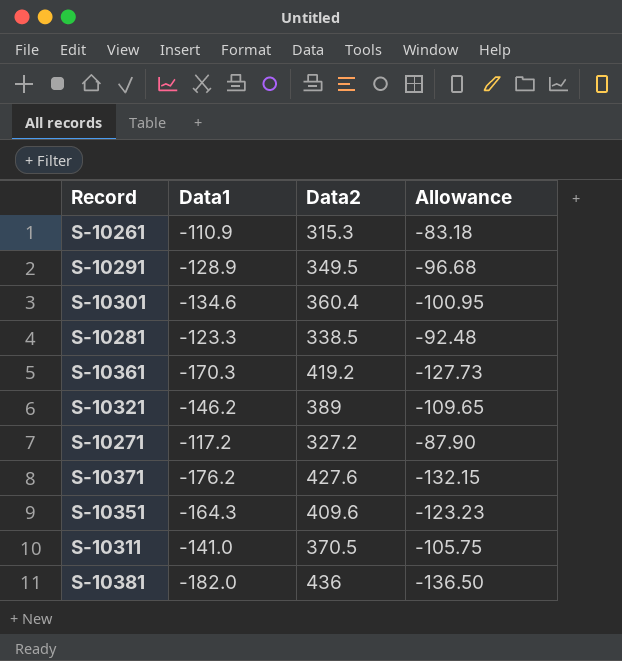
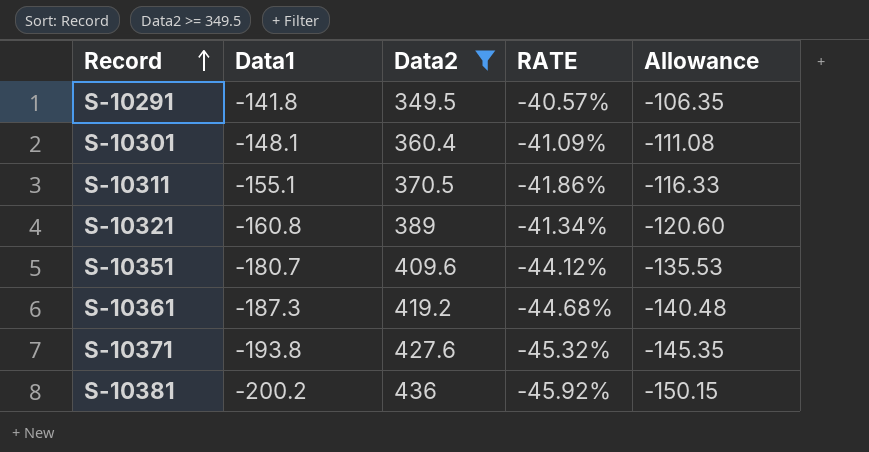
filter: none -> Data2 >= 349.5
row order: none -> Record ascending
column RATE | formula: none -> [Data1] / [Data2]
S-10291 | Data1: -128.9 -> -141.8
S-10291 | Allowance: -96.68 -> -106.35
S-10301 | Data1: -134.6 -> -148.1
S-10301 | Allowance: -100.95 -> -111.08
S-10311 | Data1: -141.0 -> -155.1
S-10311 | Allowance: -105.75 -> -116.33
S-10321 | Data1: -146.2 -> -160.8
S-10321 | Allowance: -109.65 -> -120.60
S-10351 | Data1: -164.3 -> -180.7
S-10351 | Allowance: -123.23 -> -135.53
S-10361 | Data1: -170.3 -> -187.3
S-10361 | Allowance: -127.73 -> -140.48
S-10371 | Data1: -176.2 -> -193.8
S-10371 | Allowance: -132.15 -> -145.35
S-10381 | Data1: -182.0 -> -200.2
S-10381 | Allowance: -136.50 -> -150.15

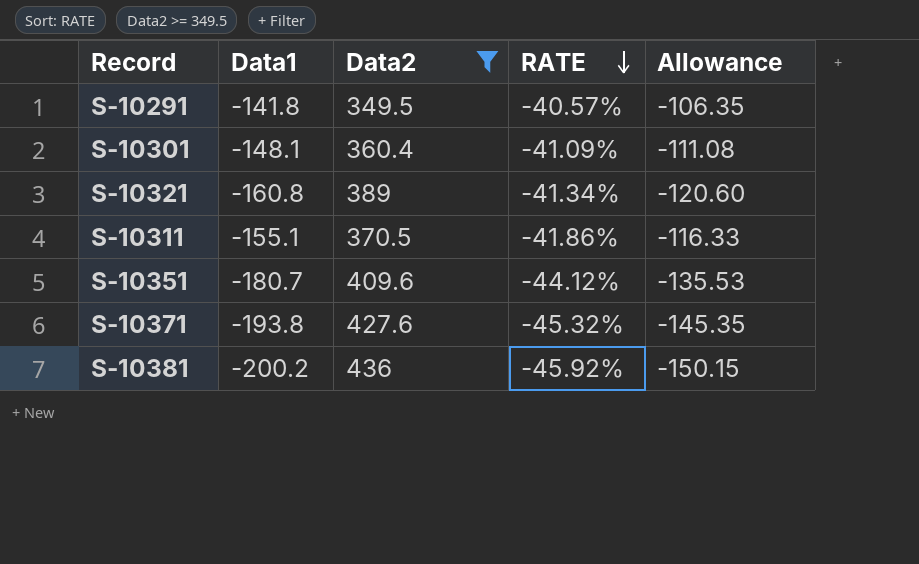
row order: Record ascending -> RATE descending
row S-10361: -187.3 | 419.2 | -44.68% | -140.48 -> none

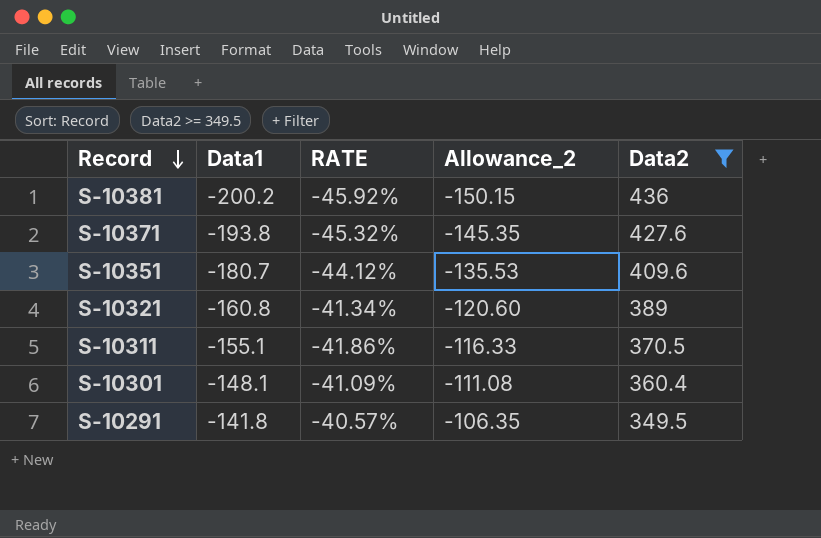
row order: RATE descending -> Record descending
column name: Allowance -> Allowance_2
column Data2 | position: 3 -> 5

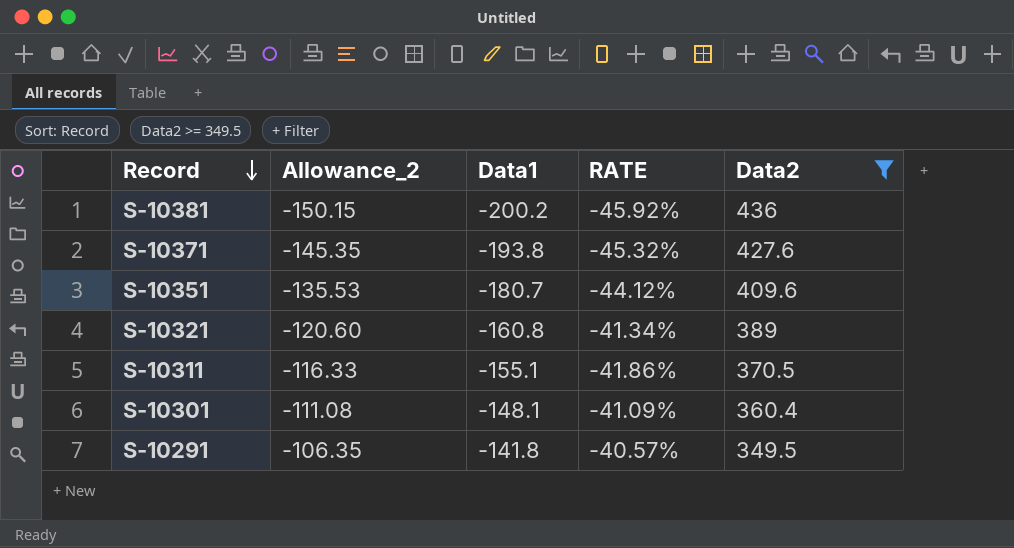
column Allowance_2 | position: 4 -> 2

